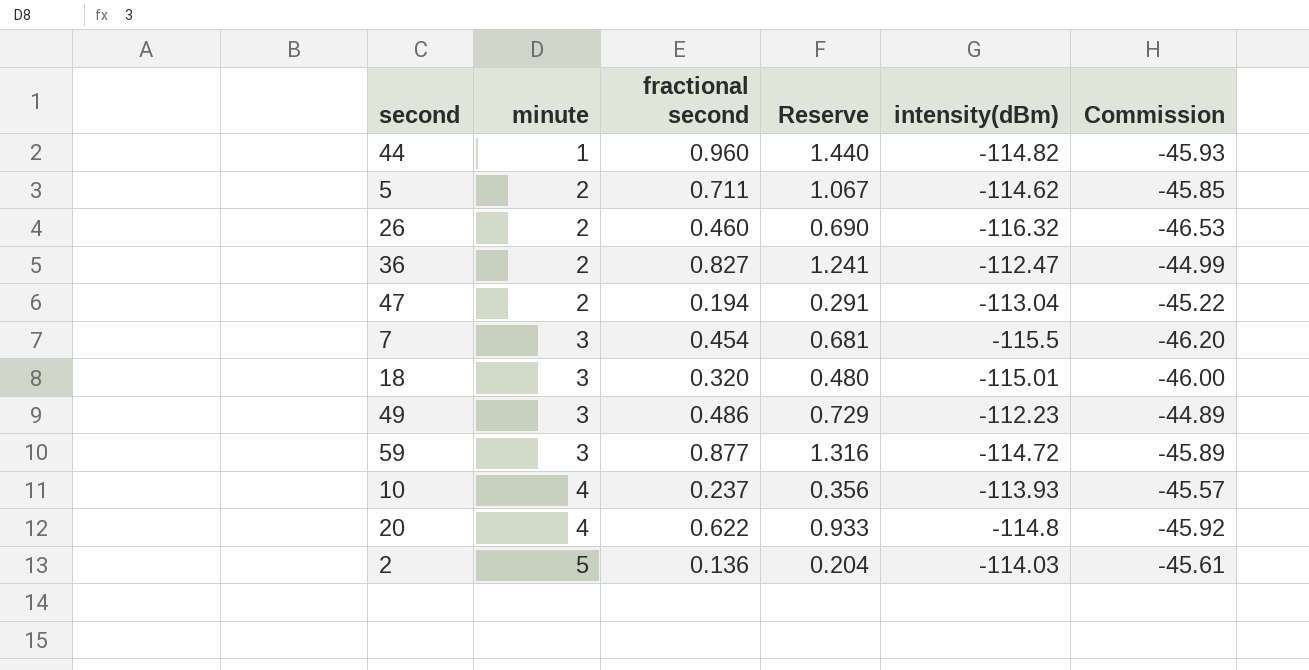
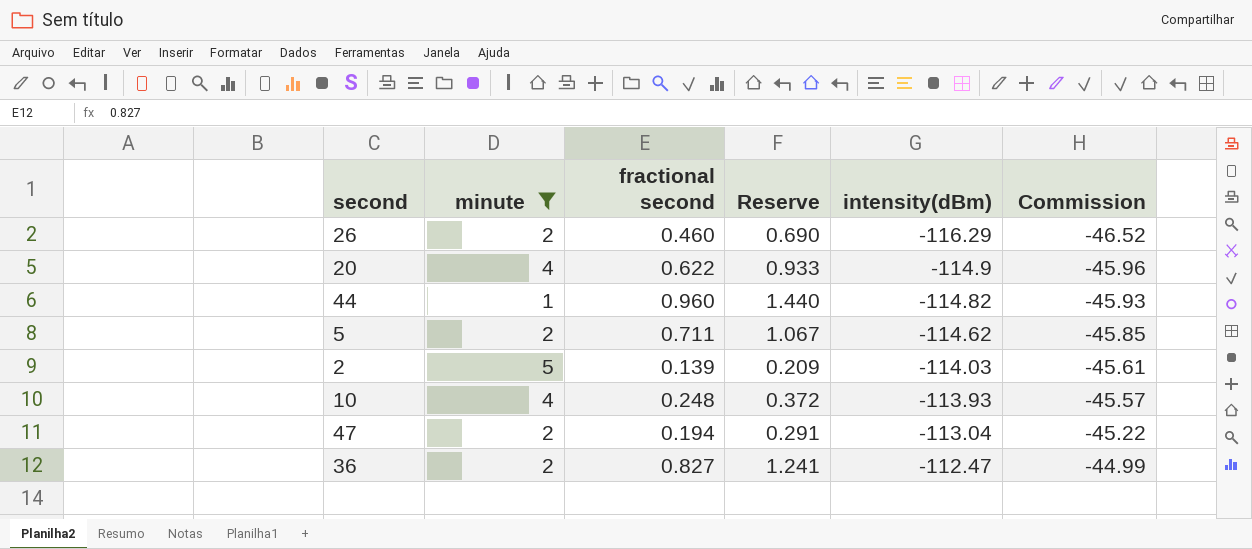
filter: none -> minute != 3
row order: minute ascending -> intensity(dBm) ascending
26 | intensity(dBm): -116.32 -> -116.29
26 | Commission: -46.53 -> -46.52
20 | intensity(dBm): -114.8 -> -114.9
20 | Commission: -45.92 -> -45.96
2 | fractional second: 0.136 -> 0.139
2 | Reserve: 0.204 -> 0.209
10 | fractional second: 0.237 -> 0.248
10 | Reserve: 0.356 -> 0.372

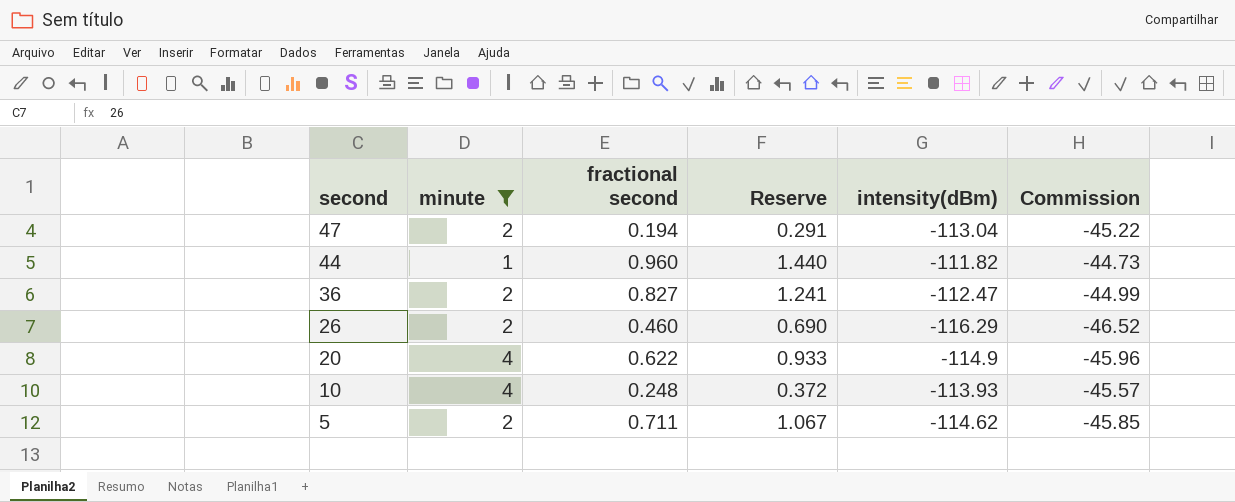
row order: intensity(dBm) ascending -> second descending
row 2: 5 | 0.139 | 0.209 | -114.03 | -45.61 -> none
44 | intensity(dBm): -114.82 -> -111.82
44 | Commission: -45.93 -> -44.73

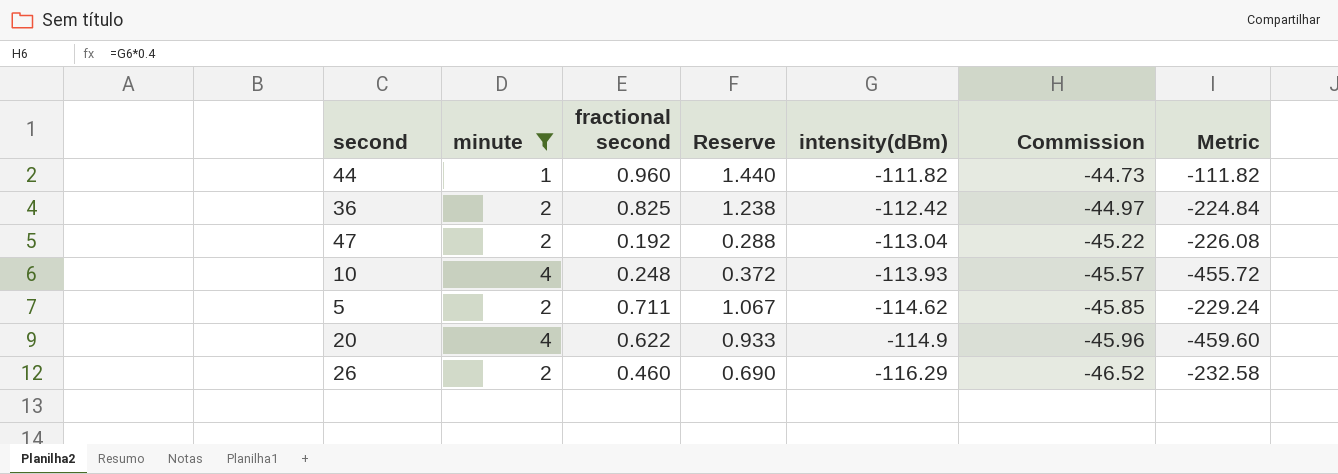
row order: second descending -> intensity(dBm) descending
column Metric | formula: none -> [minute] * [intensity(dBm)]
36 | fractional second: 0.827 -> 0.825
36 | Reserve: 1.241 -> 1.238
36 | intensity(dBm): -112.47 -> -112.42
36 | Commission: -44.99 -> -44.97
47 | fractional second: 0.194 -> 0.192
47 | Reserve: 0.291 -> 0.288

